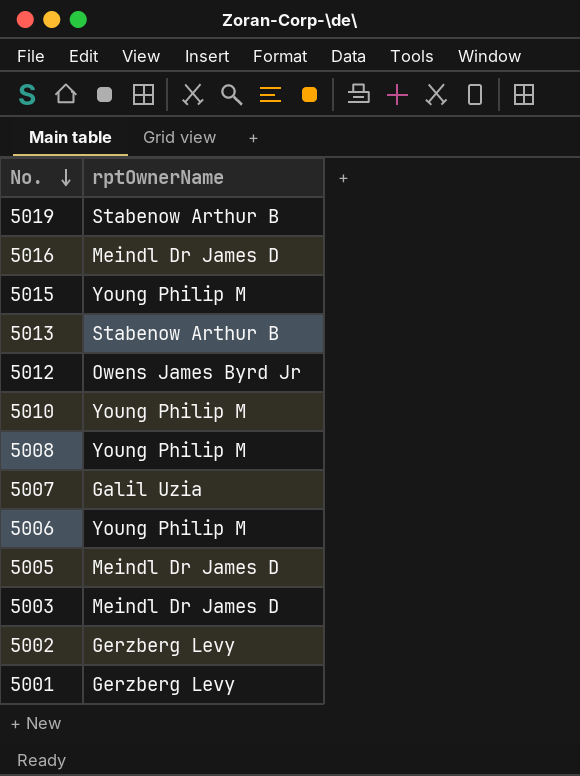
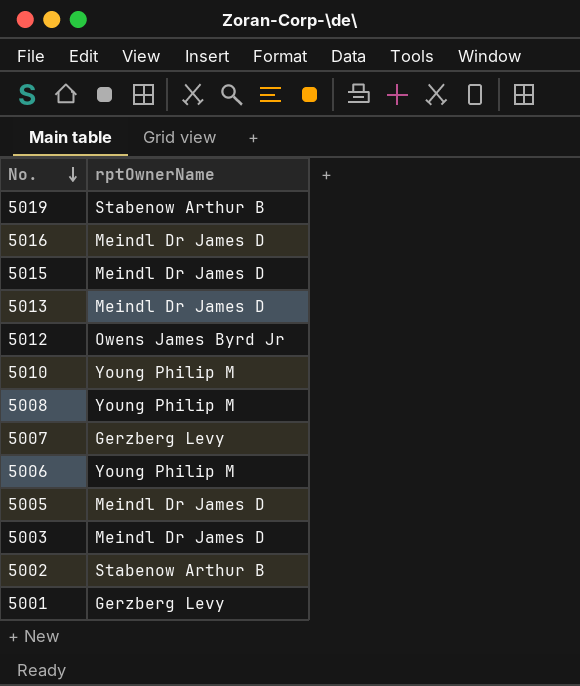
5015 | rptOwnerName: Young Philip M -> Meindl Dr James D
5013 | rptOwnerName: Stabenow Arthur B -> Meindl Dr James D
5007 | rptOwnerName: Galil Uzia -> Gerzberg Levy
5002 | rptOwnerName: Gerzberg Levy -> Stabenow Arthur B

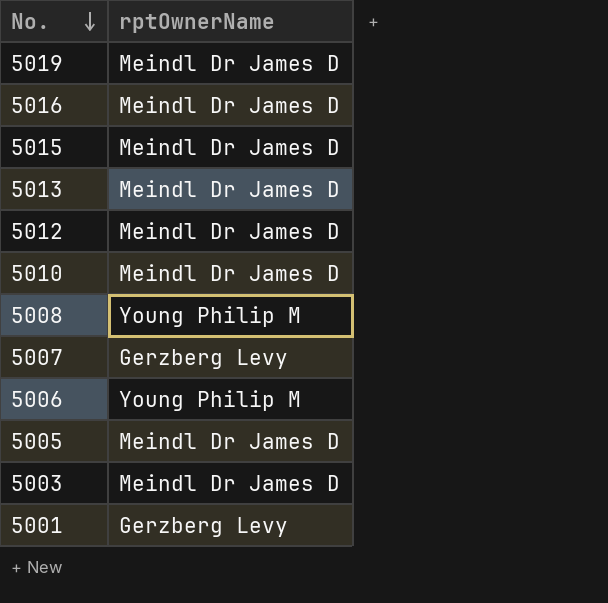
row 5002: Stabenow Arthur B -> none
5019 | rptOwnerName: Stabenow Arthur B -> Meindl Dr James D
5012 | rptOwnerName: Owens James Byrd Jr -> Meindl Dr James D
5010 | rptOwnerName: Young Philip M -> Meindl Dr James D

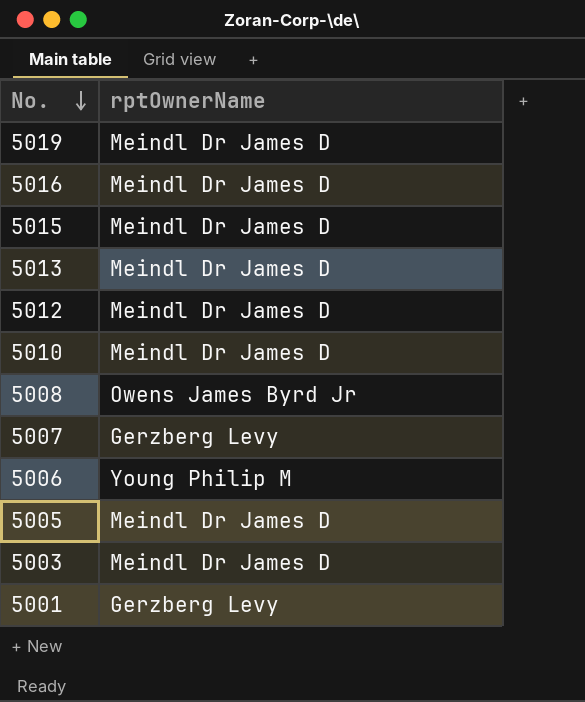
5008 | rptOwnerName: Young Philip M -> Owens James Byrd Jr

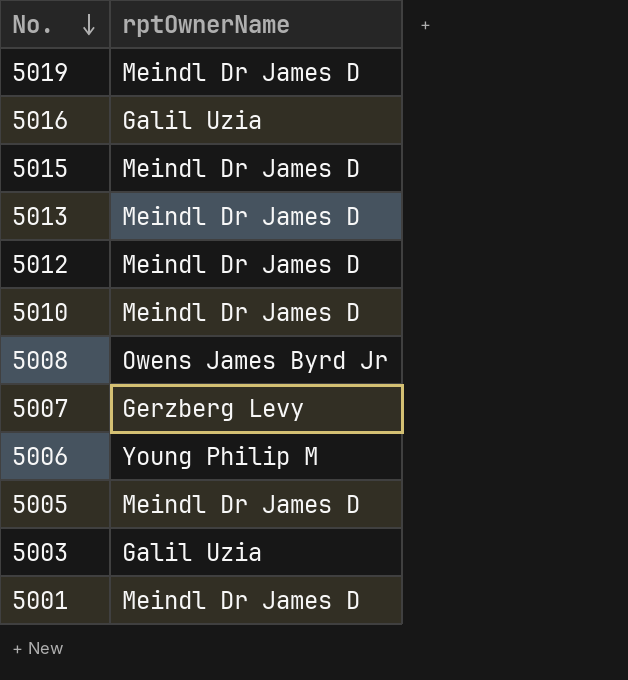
5016 | rptOwnerName: Meindl Dr James D -> Galil Uzia
5003 | rptOwnerName: Meindl Dr James D -> Galil Uzia
5001 | rptOwnerName: Gerzberg Levy -> Meindl Dr James D

